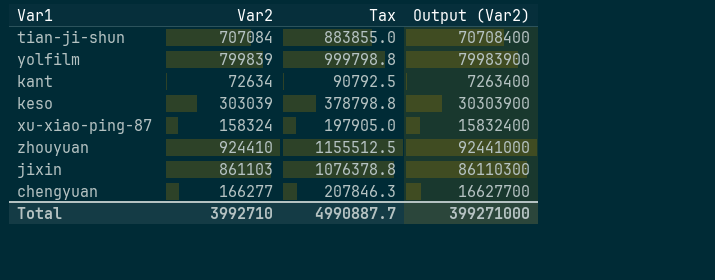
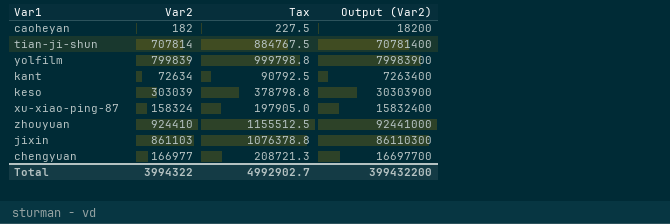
row caoheyan: none -> 182 | 227.5 | 18200
tian-ji-shun | Var2: 707084 -> 707814
tian-ji-shun | Tax: 883855.0 -> 884767.5
tian-ji-shun | Output (Var2): 70708400 -> 70781400
chengyuan | Var2: 166277 -> 166977
chengyuan | Tax: 207846.3 -> 208721.3
chengyuan | Output (Var2): 16627700 -> 16697700
Total | Var2: 3992710 -> 3994322
Total | Tax: 4990887.7 -> 4992902.7
Total | Output (Var2): 399271000 -> 399432200

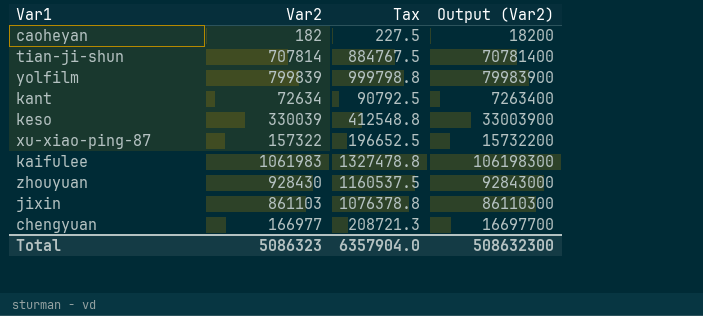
keso | Var2: 303039 -> 330039
keso | Tax: 378798.8 -> 412548.8
keso | Output (Var2): 30303900 -> 33003900
xu-xiao-ping-87 | Var2: 158324 -> 157322
xu-xiao-ping-87 | Tax: 197905.0 -> 196652.5
xu-xiao-ping-87 | Output (Var2): 15832400 -> 15732200
row kaifulee: none -> 1061983 | 1327478.8 | 106198300
zhouyuan | Var2: 924410 -> 928430
zhouyuan | Tax: 1155512.5 -> 1160537.5
zhouyuan | Output (Var2): 92441000 -> 92843000
Total | Var2: 3994322 -> 5086323
Total | Tax: 4992902.7 -> 6357904.0
Total | Output (Var2): 399432200 -> 508632300

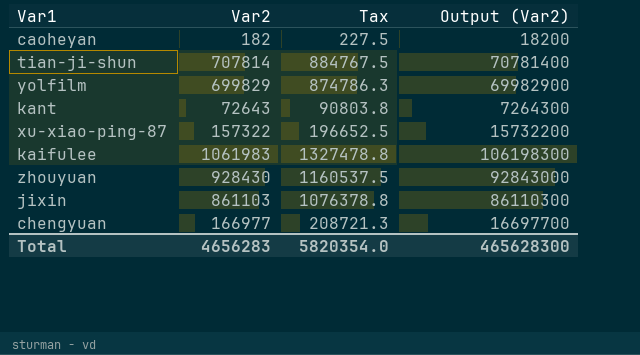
row keso: 330039 | 412548.8 | 33003900 -> none
yolfilm | Var2: 799839 -> 699829
yolfilm | Tax: 999798.8 -> 874786.3
yolfilm | Output (Var2): 79983900 -> 69982900
kant | Var2: 72634 -> 72643
kant | Tax: 90792.5 -> 90803.8
kant | Output (Var2): 7263400 -> 7264300
Total | Var2: 5086323 -> 4656283
Total | Tax: 6357904.0 -> 5820354.0
Total | Output (Var2): 508632300 -> 465628300

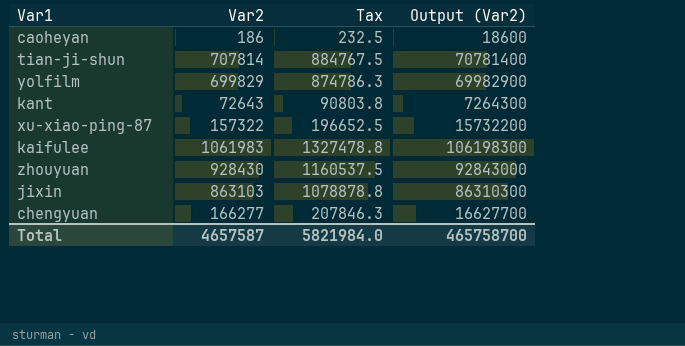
caoheyan | Var2: 182 -> 186
caoheyan | Tax: 227.5 -> 232.5
caoheyan | Output (Var2): 18200 -> 18600
jixin | Var2: 861103 -> 863103
jixin | Tax: 1076378.8 -> 1078878.8
jixin | Output (Var2): 86110300 -> 86310300
chengyuan | Var2: 166977 -> 166277
chengyuan | Tax: 208721.3 -> 207846.3
chengyuan | Output (Var2): 16697700 -> 16627700
Total | Var2: 4656283 -> 4657587
Total | Tax: 5820354.0 -> 5821984.0
Total | Output (Var2): 465628300 -> 465758700

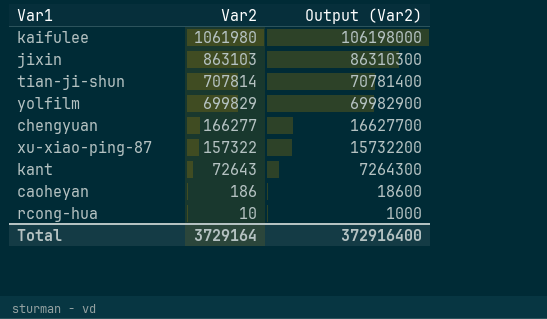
row order: none -> Var2 descending
column Tax | formula: [Var2] * 1.25 -> none
row zhouyuan: 928430 | 1160537.5 | 92843000 -> none
kaifulee | Var2: 1061983 -> 1061980
kaifulee | Output (Var2): 106198300 -> 106198000
row rcong-hua: none -> 10 | 1000
Total | Var2: 4657587 -> 3729164
Total | Output (Var2): 465758700 -> 372916400

